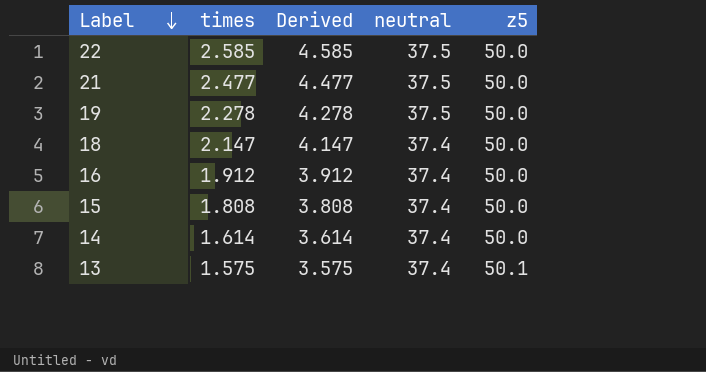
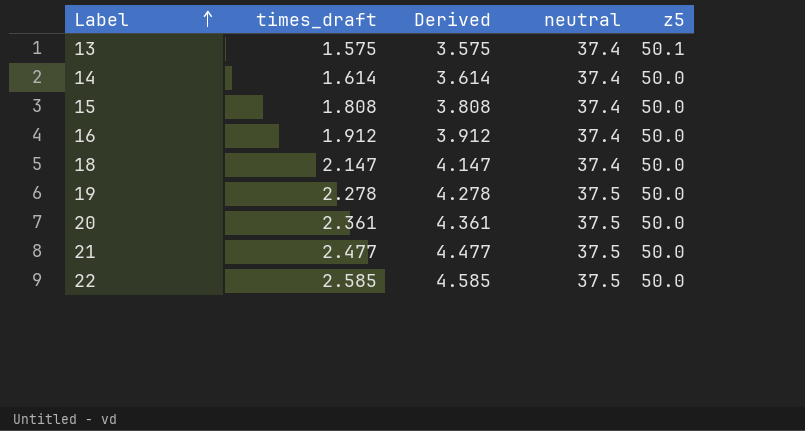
row order: Label descending -> Label ascending
column name: times -> times_draft
row 20: none -> 2.361 | 4.361 | 37.5 | 50.0

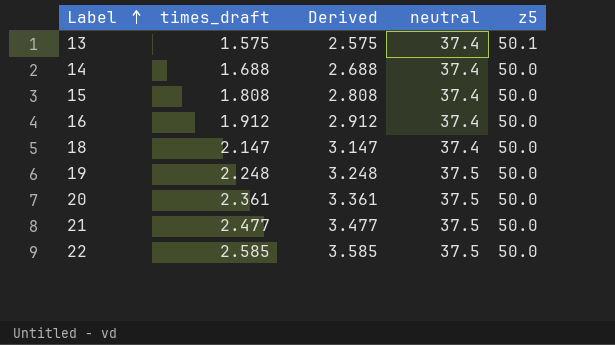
column Derived | formula: [times_draft] + 2 -> [times_draft] + 1
14 | times_draft: 1.614 -> 1.688
19 | times_draft: 2.278 -> 2.248

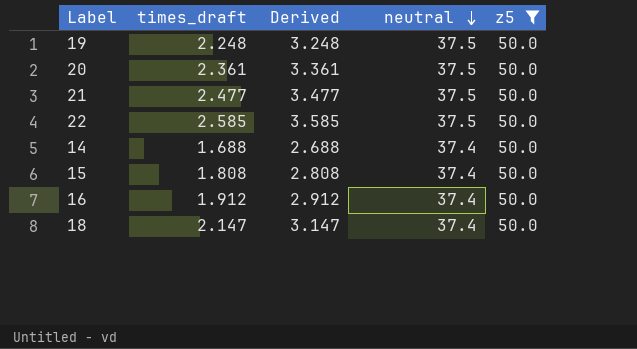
filter: none -> z5 = 50.0
row order: Label ascending -> neutral descending

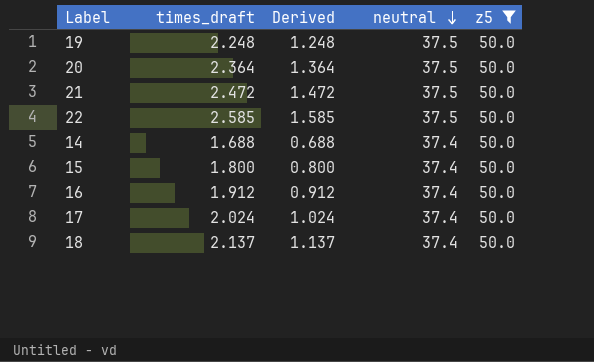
column Derived | formula: [times_draft] + 1 -> [times_draft] - 1
20 | times_draft: 2.361 -> 2.364
21 | times_draft: 2.477 -> 2.472
15 | times_draft: 1.808 -> 1.800
row 17: none -> 2.024 | 1.024 | 37.4 | 50.0
18 | times_draft: 2.147 -> 2.137

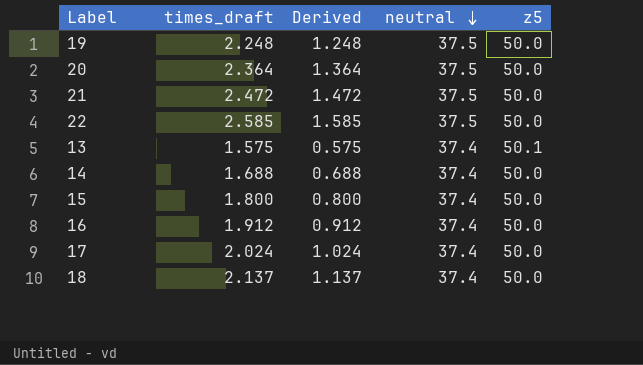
filter: z5 = 50.0 -> none

